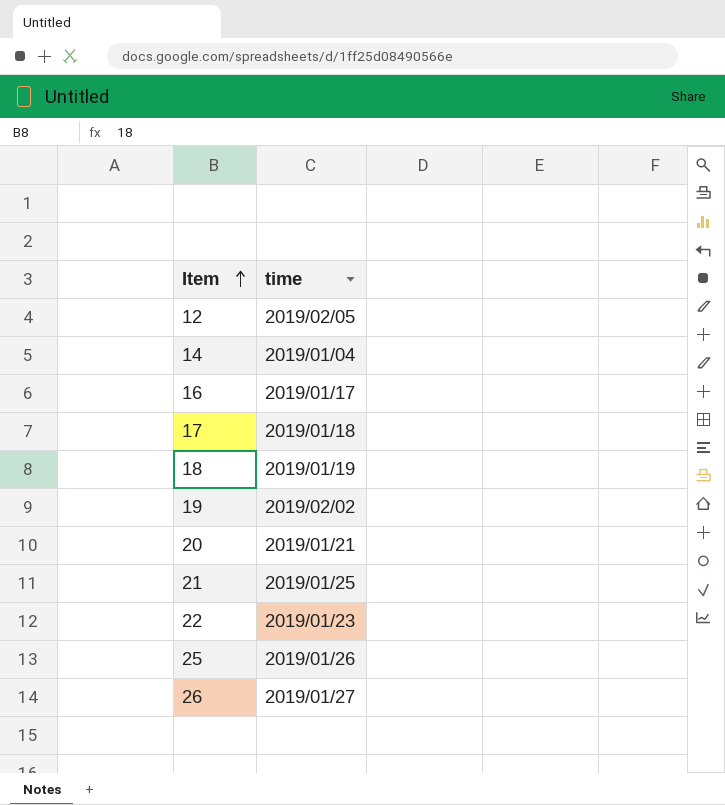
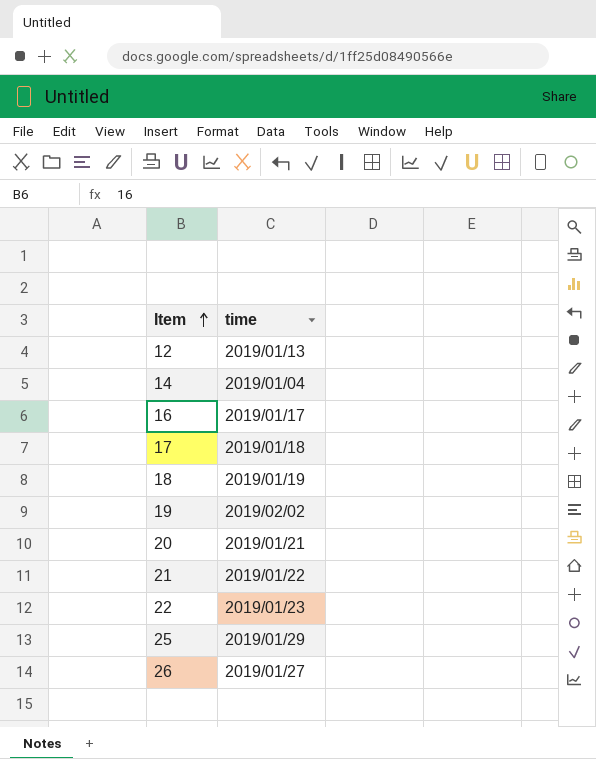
12 | time: 2019/02/05 -> 2019/01/13
21 | time: 2019/01/25 -> 2019/01/22
25 | time: 2019/01/26 -> 2019/01/29

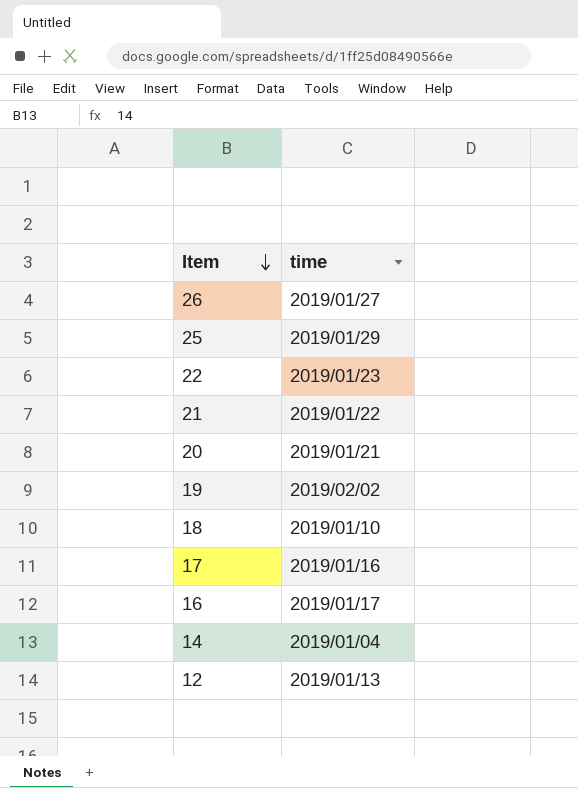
row order: Item ascending -> Item descending
18 | time: 2019/01/19 -> 2019/01/10
17 | time: 2019/01/18 -> 2019/01/16

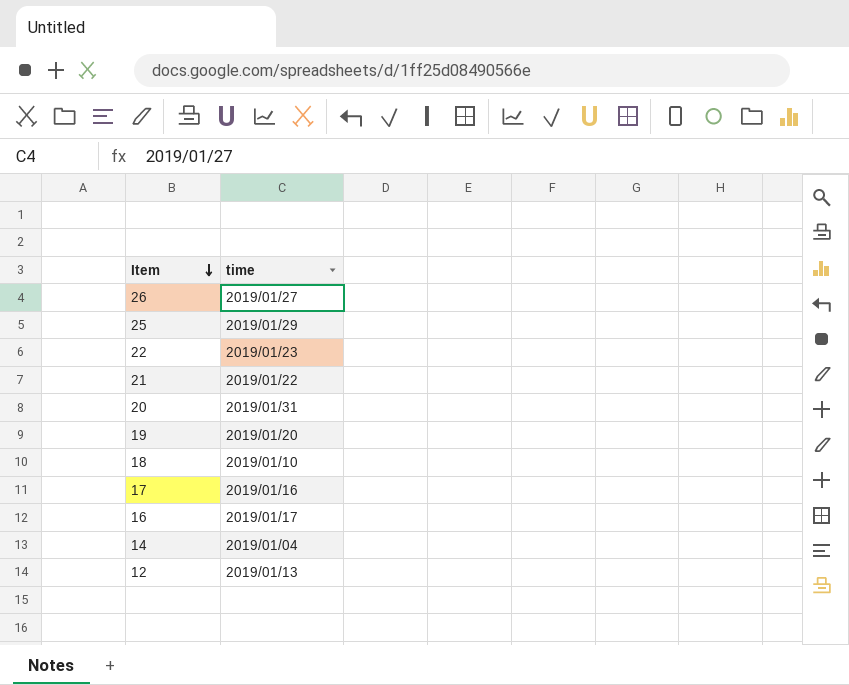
20 | time: 2019/01/21 -> 2019/01/31
19 | time: 2019/02/02 -> 2019/01/20

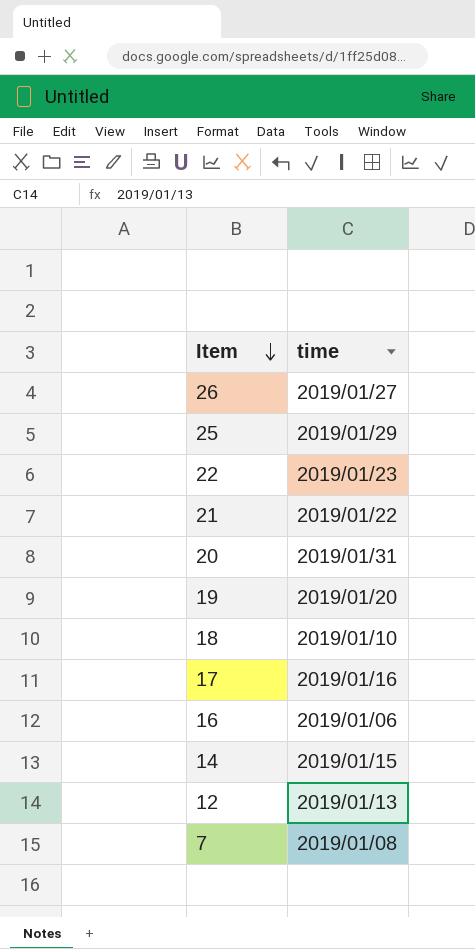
16 | time: 2019/01/17 -> 2019/01/06
14 | time: 2019/01/04 -> 2019/01/15
row 7: none -> 2019/01/08

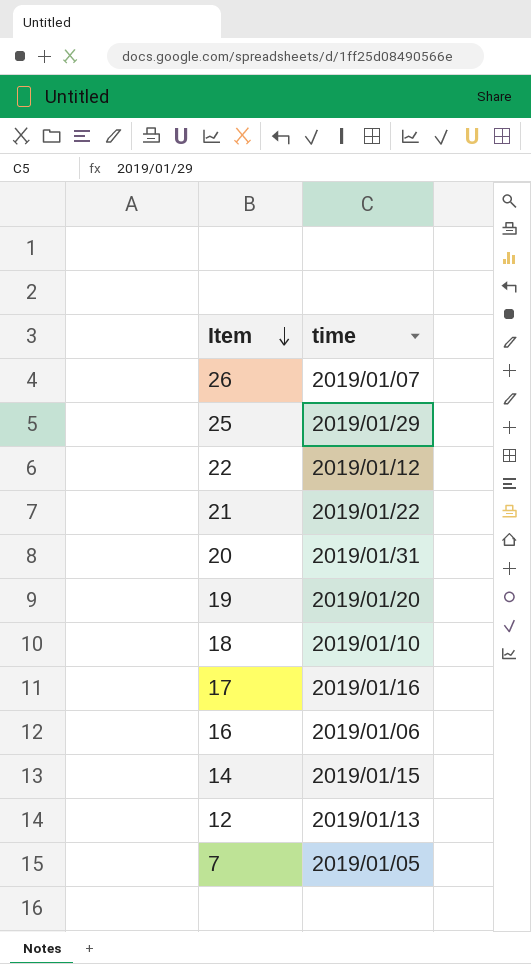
26 | time: 2019/01/27 -> 2019/01/07
22 | time: 2019/01/23 -> 2019/01/12
7 | time: 2019/01/08 -> 2019/01/05

